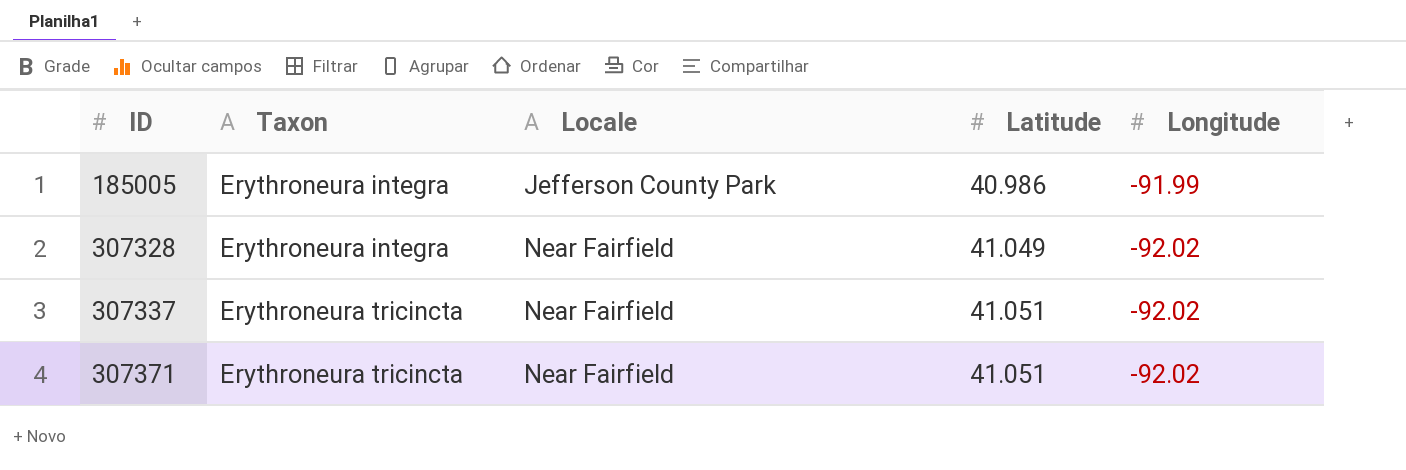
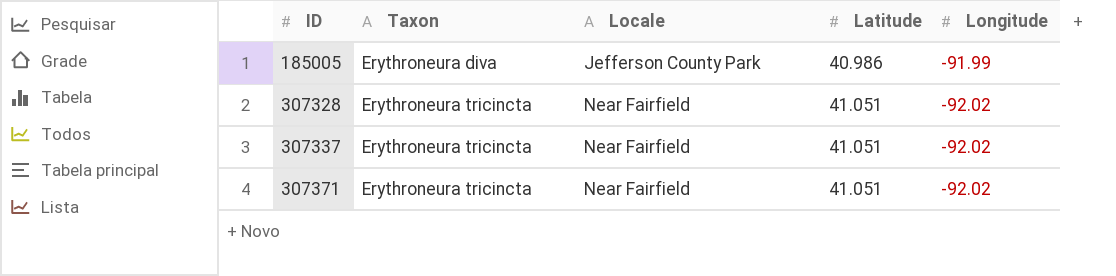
185005 | Taxon: Erythroneura integra -> Erythroneura diva
307328 | Taxon: Erythroneura integra -> Erythroneura tricincta
307328 | Latitude: 41.049 -> 41.051

